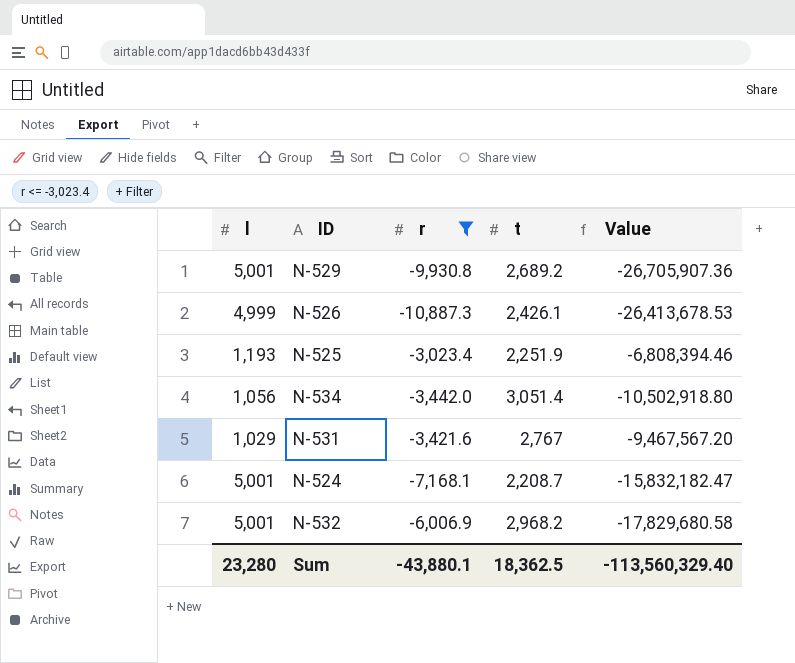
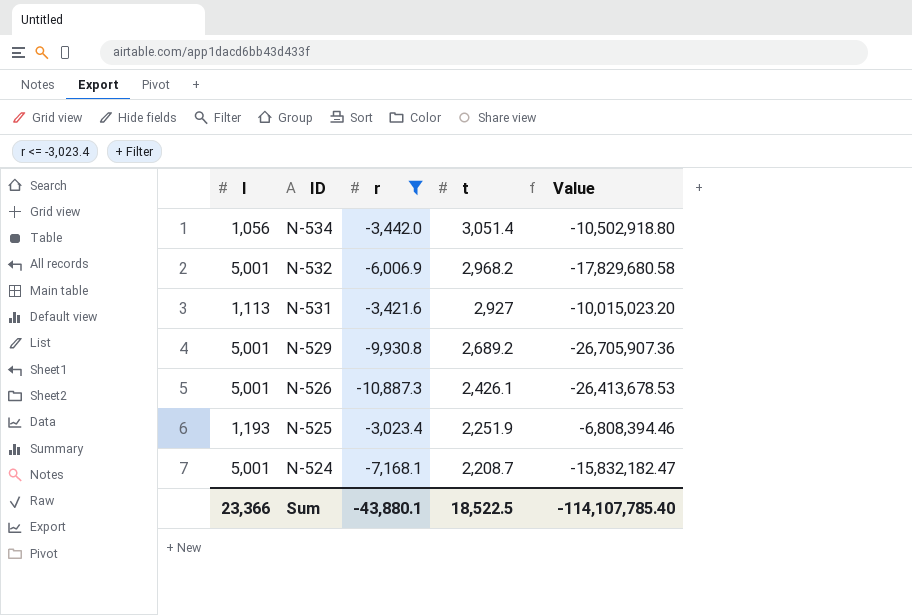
row order: none -> ID descending
N-531 | l: 1,029 -> 1,113
N-531 | t: 2,767 -> 2,927
N-531 | Value: -9,467,567.20 -> -10,015,023.20
N-526 | l: 4,999 -> 5,001
Sum | l: 23,280 -> 23,366
Sum | t: 18,362.5 -> 18,522.5
Sum | Value: -113,560,329.40 -> -114,107,785.40

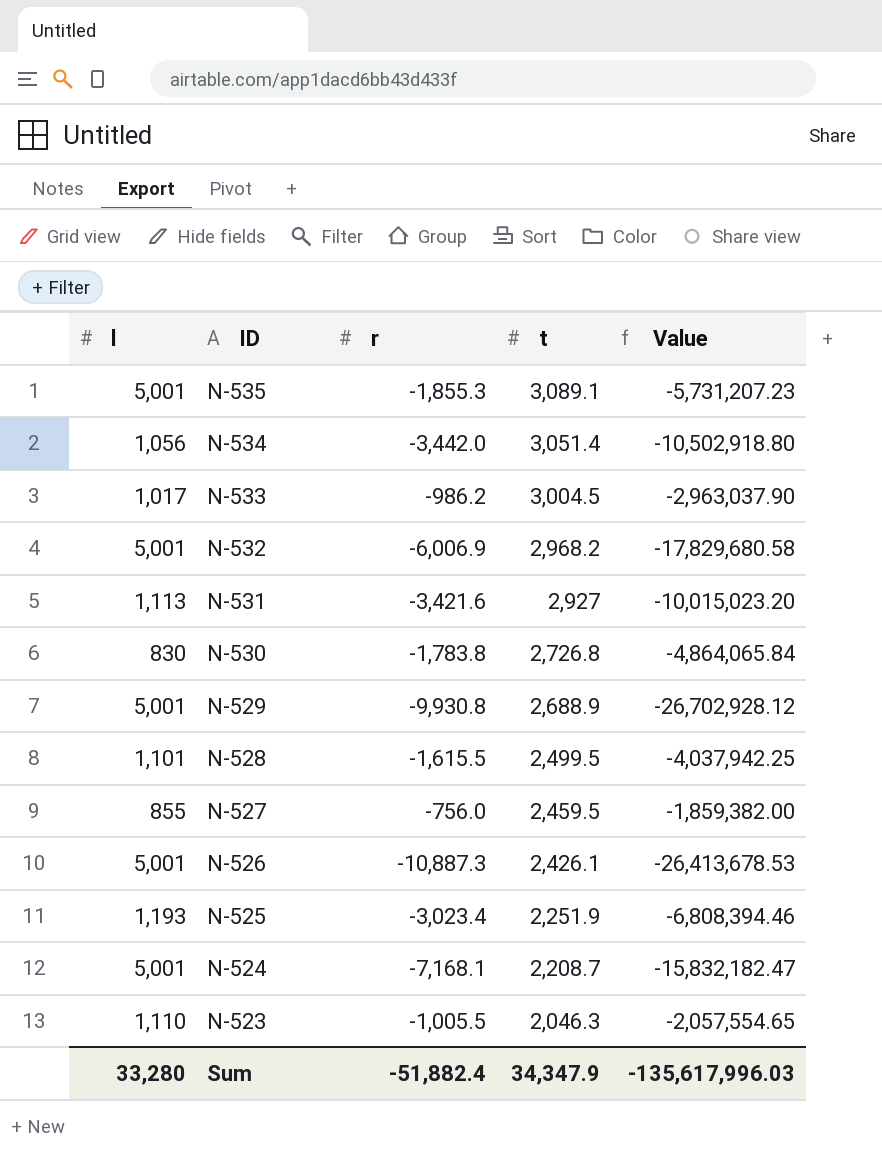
filter: r <= -3,023.4 -> none
N-529 | t: 2,689.2 -> 2,688.9
N-529 | Value: -26,705,907.36 -> -26,702,928.12
Sum | l: 23,366 -> 33,280
Sum | r: -43,880.1 -> -51,882.4
Sum | t: 18,522.5 -> 34,347.9
Sum | Value: -114,107,785.40 -> -135,617,996.03

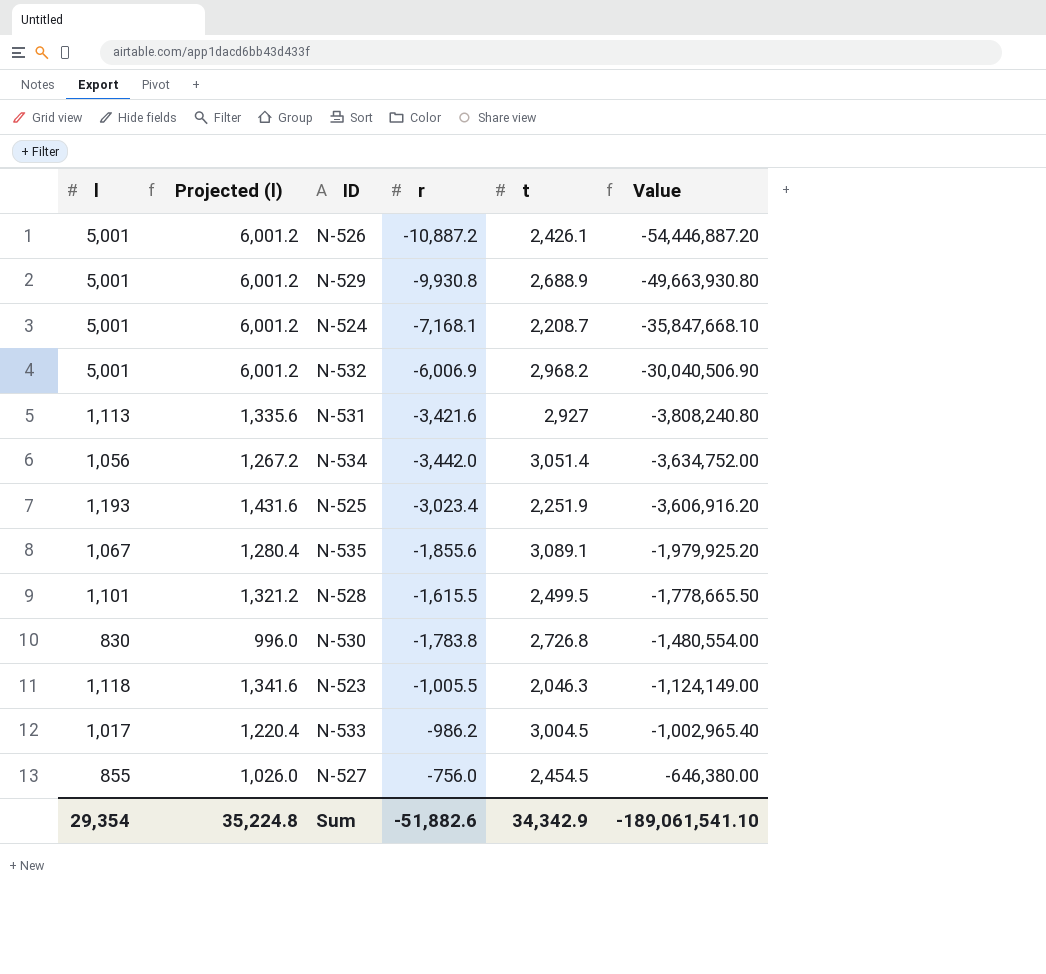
row order: ID descending -> Value ascending
column Projected (l) | formula: none -> [l] * 1.2
column Value | formula: [r] * [t] -> [l] * [r]
N-526 | r: -10,887.3 -> -10,887.2
N-535 | l: 5,001 -> 1,067
N-535 | r: -1,855.3 -> -1,855.6
N-523 | l: 1,110 -> 1,118
N-527 | t: 2,459.5 -> 2,454.5
Sum | l: 33,280 -> 29,354
Sum | r: -51,882.4 -> -51,882.6
Sum | t: 34,347.9 -> 34,342.9
Sum | Value: -135,617,996.03 -> -189,061,541.10

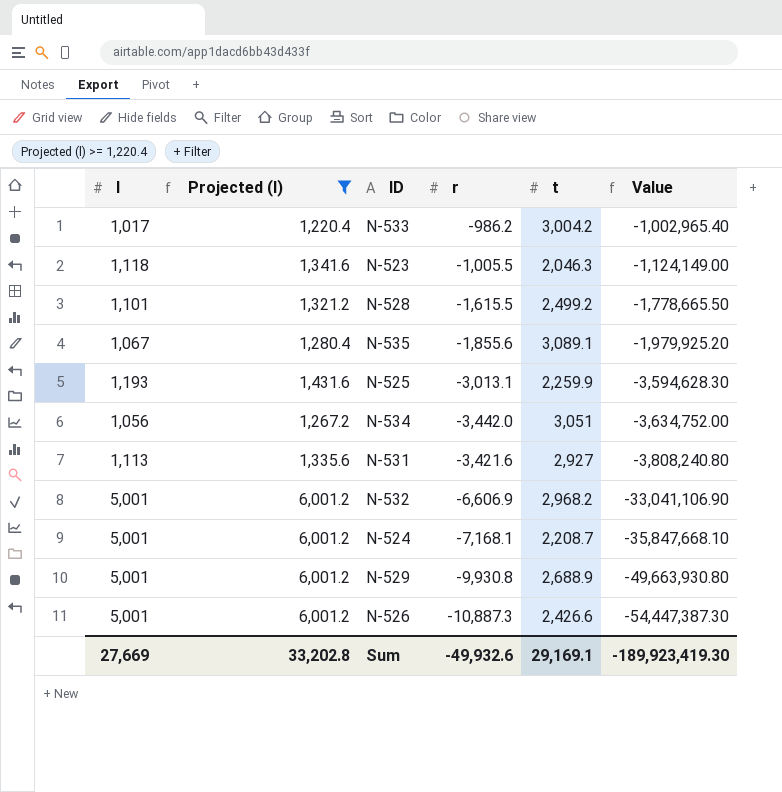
filter: none -> Projected (l) >= 1,220.4
row order: Value ascending -> Value descending
N-533 | t: 3,004.5 -> 3,004.2
N-528 | t: 2,499.5 -> 2,499.2
N-525 | r: -3,023.4 -> -3,013.1
N-525 | t: 2,251.9 -> 2,259.9
N-525 | Value: -3,606,916.20 -> -3,594,628.30
N-534 | t: 3,051.4 -> 3,051
N-532 | r: -6,006.9 -> -6,606.9
N-532 | Value: -30,040,506.90 -> -33,041,106.90
N-526 | r: -10,887.2 -> -10,887.3
N-526 | t: 2,426.1 -> 2,426.6
N-526 | Value: -54,446,887.20 -> -54,447,387.30
Sum | l: 29,354 -> 27,669
Sum | Projected (l): 35,224.8 -> 33,202.8
Sum | r: -51,882.6 -> -49,932.6
Sum | t: 34,342.9 -> 29,169.1
Sum | Value: -189,061,541.10 -> -189,923,419.30

